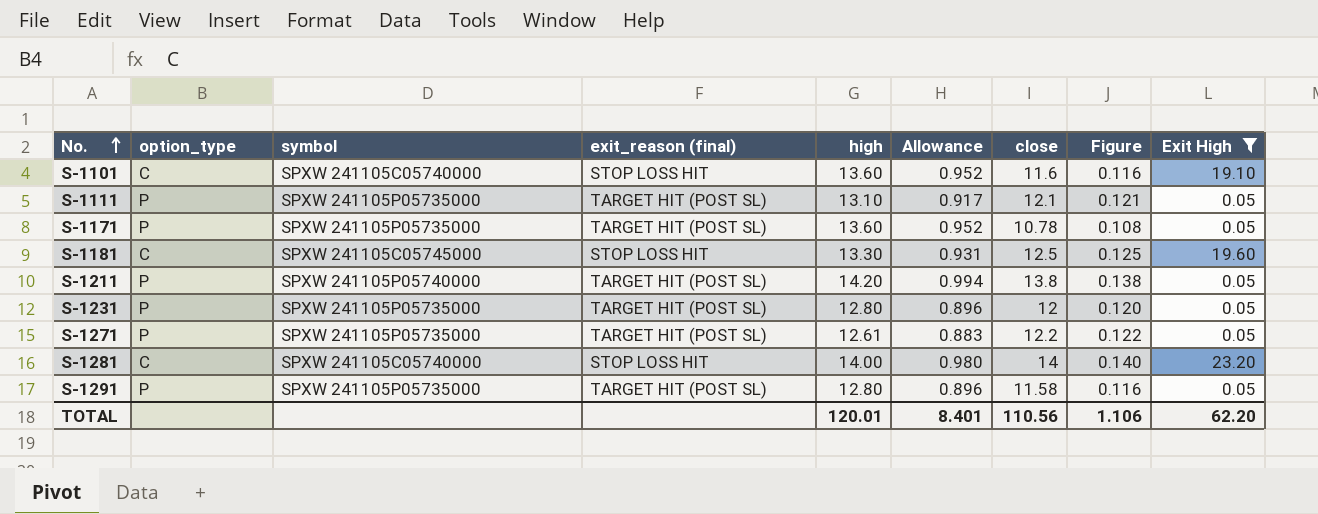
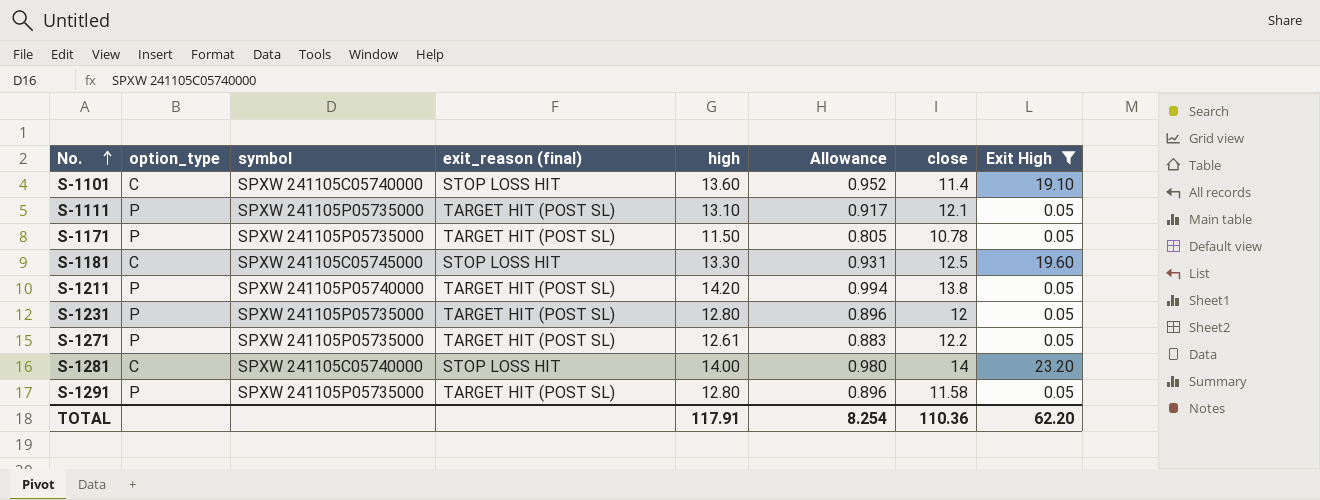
column Figure | formula: [close] * 0.01 -> none
S-1101 | close: 11.6 -> 11.4
S-1171 | high: 13.60 -> 11.50
S-1171 | Allowance: 0.952 -> 0.805
TOTAL | high: 120.01 -> 117.91
TOTAL | Allowance: 8.401 -> 8.254
TOTAL | close: 110.56 -> 110.36

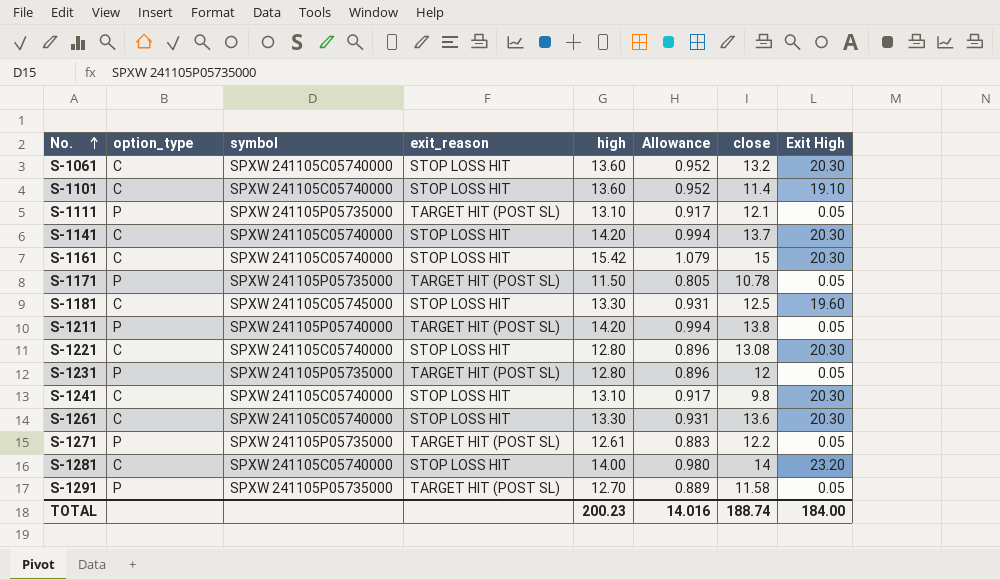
filter: Exit High != 20.30 -> none
column name: exit_reason (final) -> exit_reason
S-1291 | high: 12.80 -> 12.70
S-1291 | Allowance: 0.896 -> 0.889
TOTAL | high: 117.91 -> 200.23
TOTAL | Allowance: 8.254 -> 14.016
TOTAL | close: 110.36 -> 188.74
TOTAL | Exit High: 62.20 -> 184.00

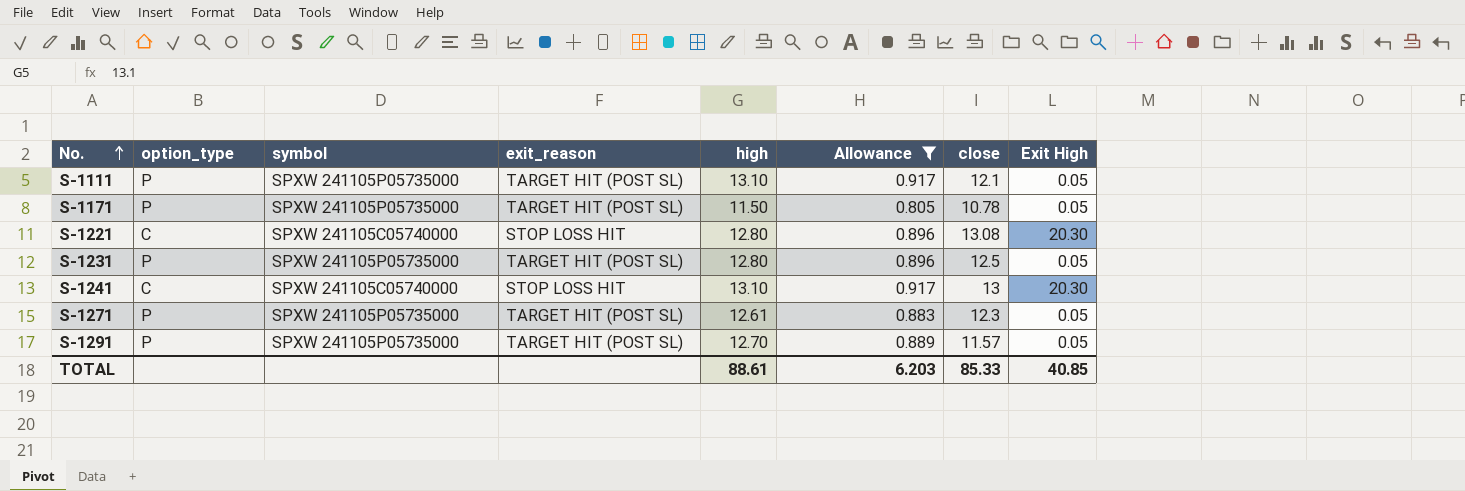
filter: none -> Allowance <= 0.917
S-1231 | close: 12 -> 12.5
S-1241 | close: 9.8 -> 13
S-1271 | close: 12.2 -> 12.3
S-1291 | close: 11.58 -> 11.57
TOTAL | high: 200.23 -> 88.61
TOTAL | Allowance: 14.016 -> 6.203
TOTAL | close: 188.74 -> 85.33
TOTAL | Exit High: 184.00 -> 40.85

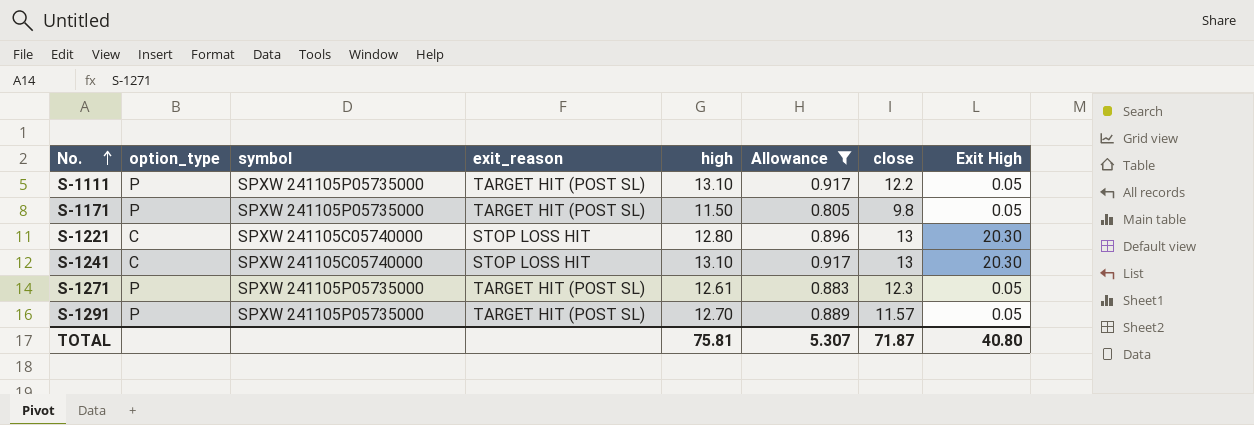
row S-1231: P | SPXW 241105P05735000 | TARGET HIT (POST SL) | 12.80 | 0.896 | 12.5 | 0.05 -> none
S-1111 | close: 12.1 -> 12.2
S-1171 | close: 10.78 -> 9.8
S-1221 | close: 13.08 -> 13
TOTAL | high: 88.61 -> 75.81
TOTAL | Allowance: 6.203 -> 5.307
TOTAL | close: 85.33 -> 71.87
TOTAL | Exit High: 40.85 -> 40.80

